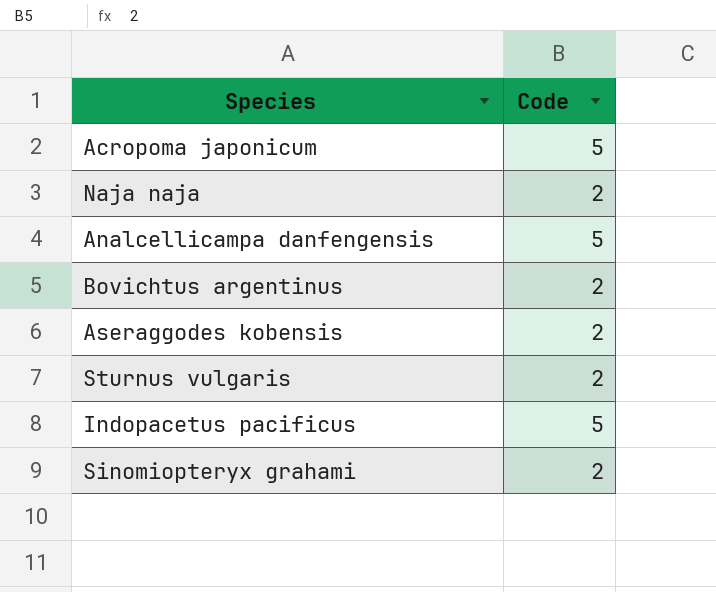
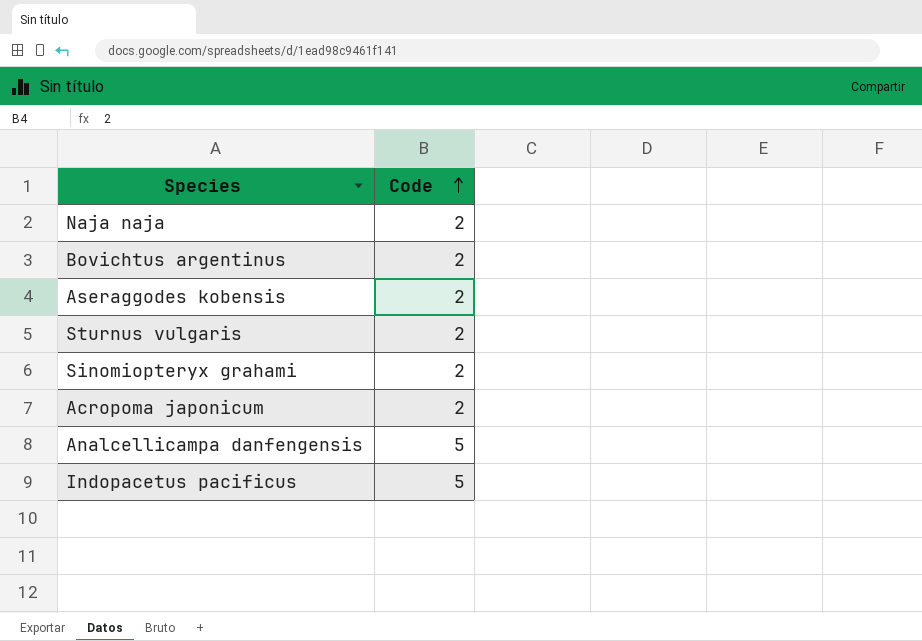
row order: none -> Code ascending
Acropoma japonicum | Code: 5 -> 2

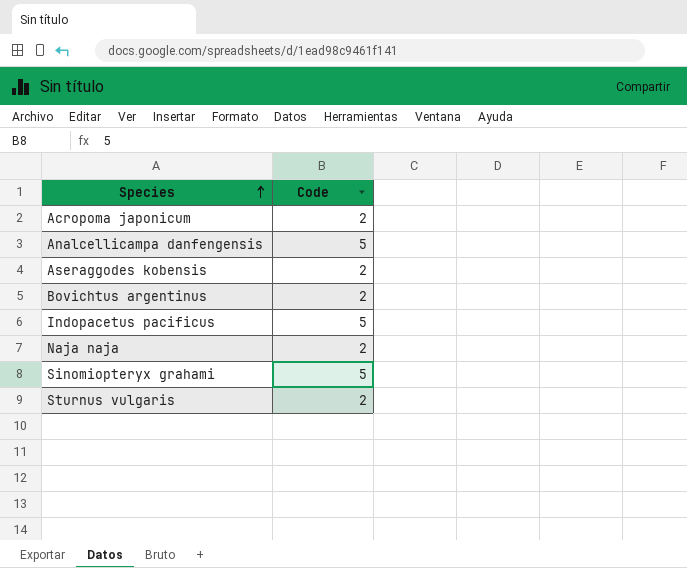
row order: Code ascending -> Species ascending
Sinomiopteryx grahami | Code: 2 -> 5

